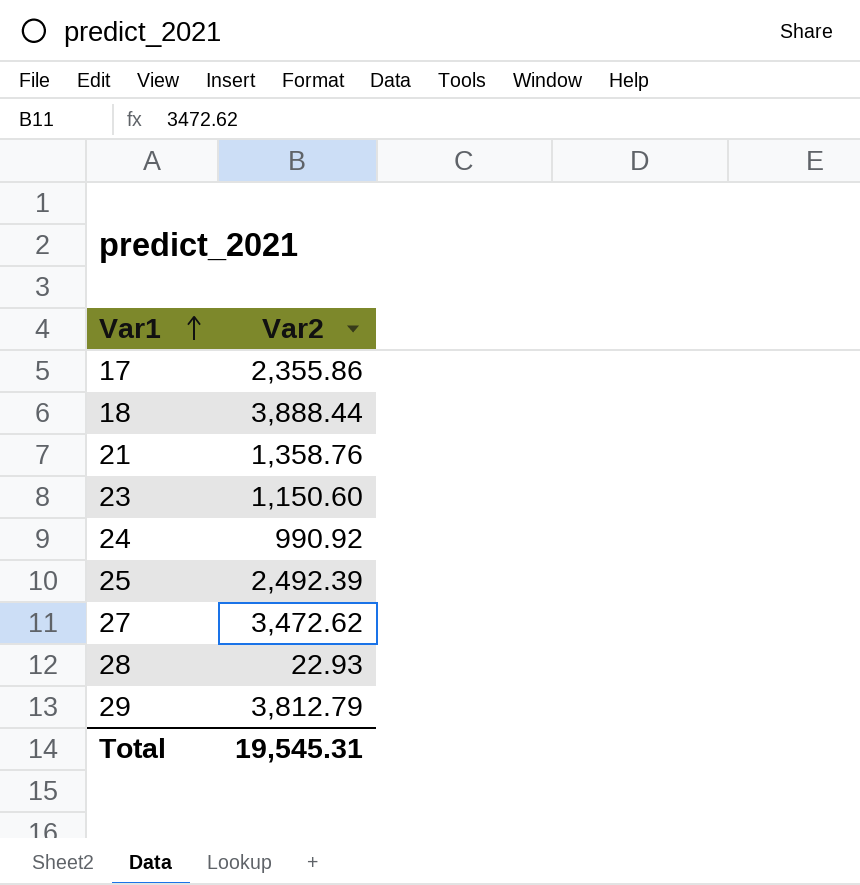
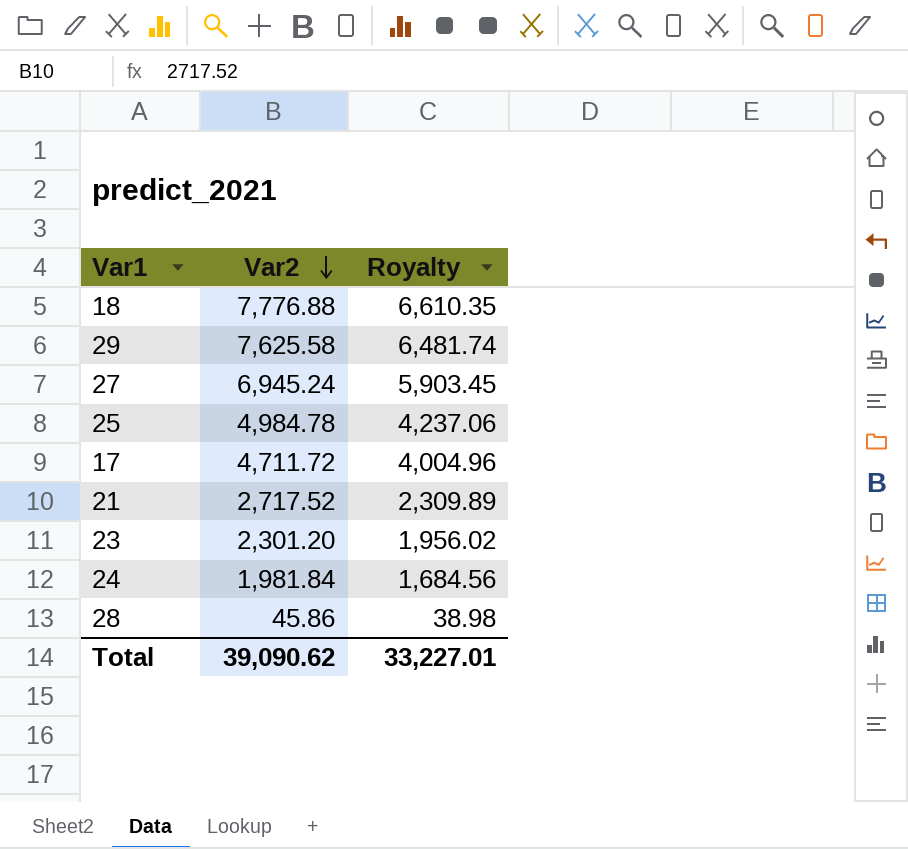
row order: Var1 ascending -> Var2 descending
column Royalty | formula: none -> [Var2] * 0.85
18 | Var2: 3,888.44 -> 7,776.88
29 | Var2: 3,812.79 -> 7,625.58
27 | Var2: 3,472.62 -> 6,945.24
25 | Var2: 2,492.39 -> 4,984.78
17 | Var2: 2,355.86 -> 4,711.72
21 | Var2: 1,358.76 -> 2,717.52
23 | Var2: 1,150.60 -> 2,301.20
24 | Var2: 990.92 -> 1,981.84
28 | Var2: 22.93 -> 45.86
Total | Var2: 19,545.31 -> 39,090.62

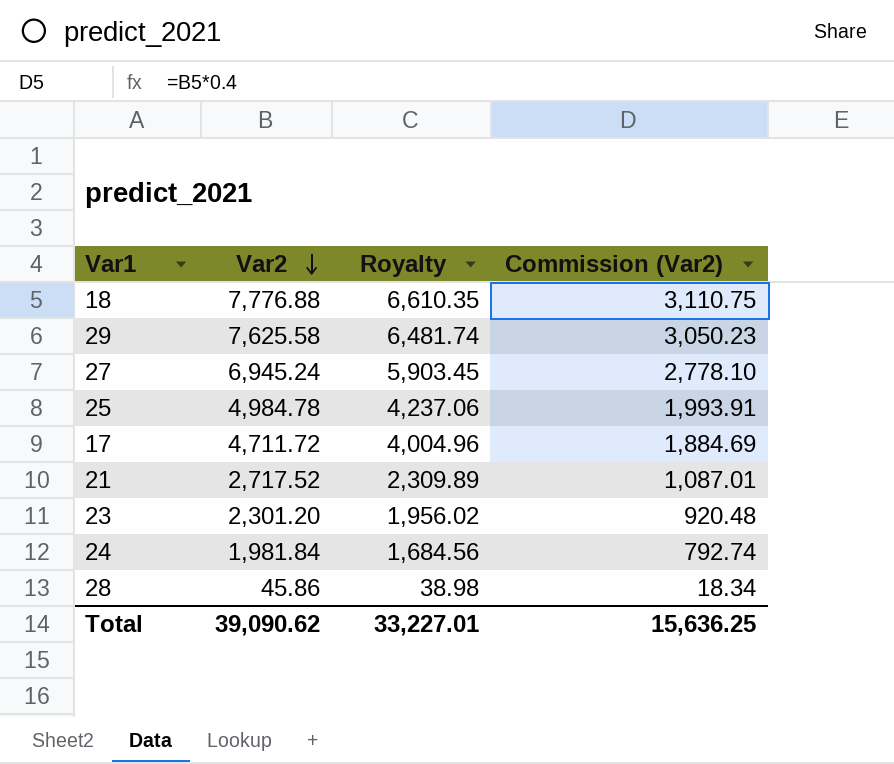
column Commission (Var2) | formula: none -> [Var2] * 0.4

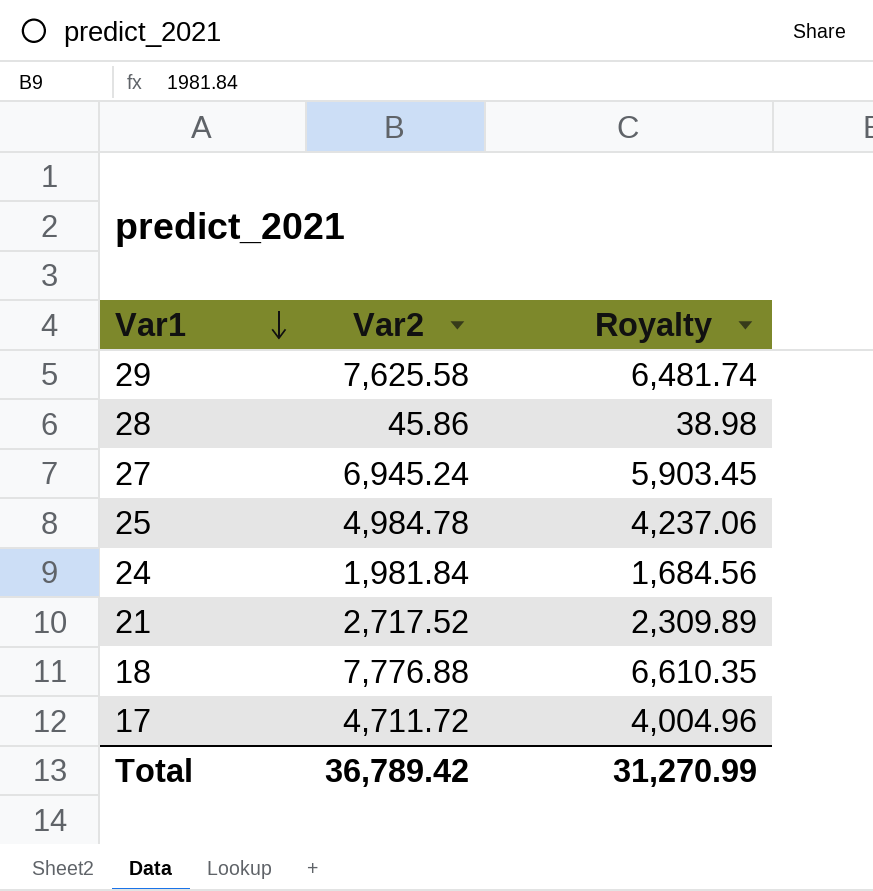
row order: Var2 descending -> Var1 descending
column Commission (Var2) | formula: [Var2] * 0.4 -> none
row 23: 2,301.20 | 1,956.02 | 920.48 -> none
Total | Var2: 39,090.62 -> 36,789.42
Total | Royalty: 33,227.01 -> 31,270.99

